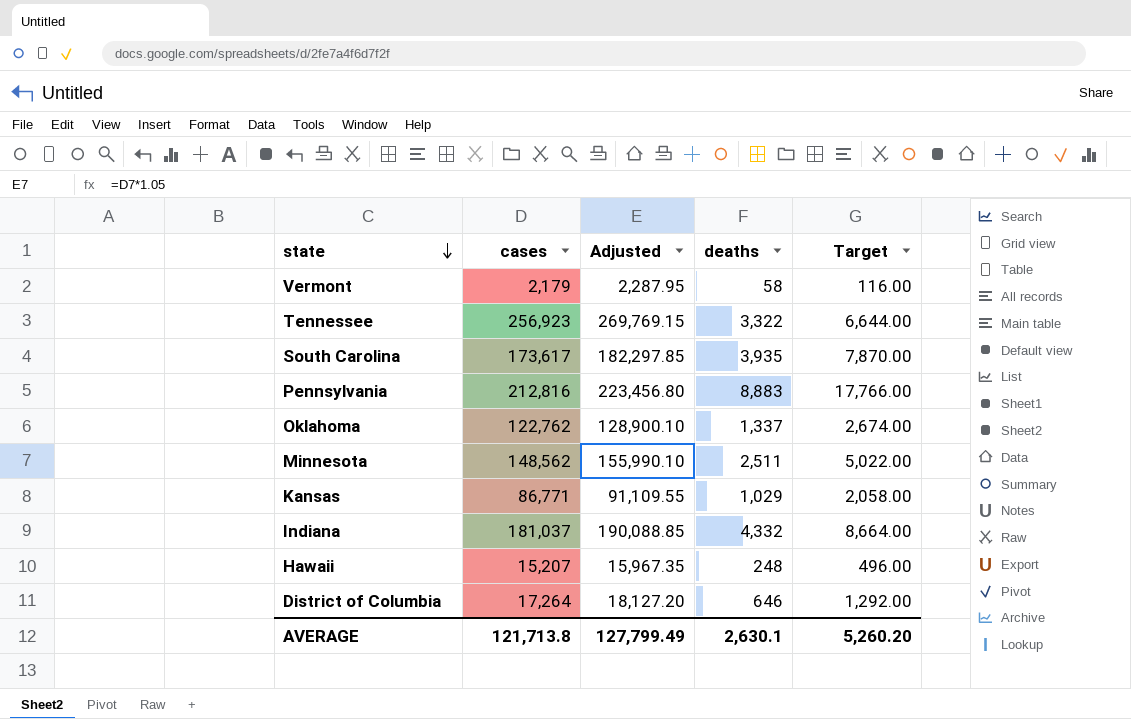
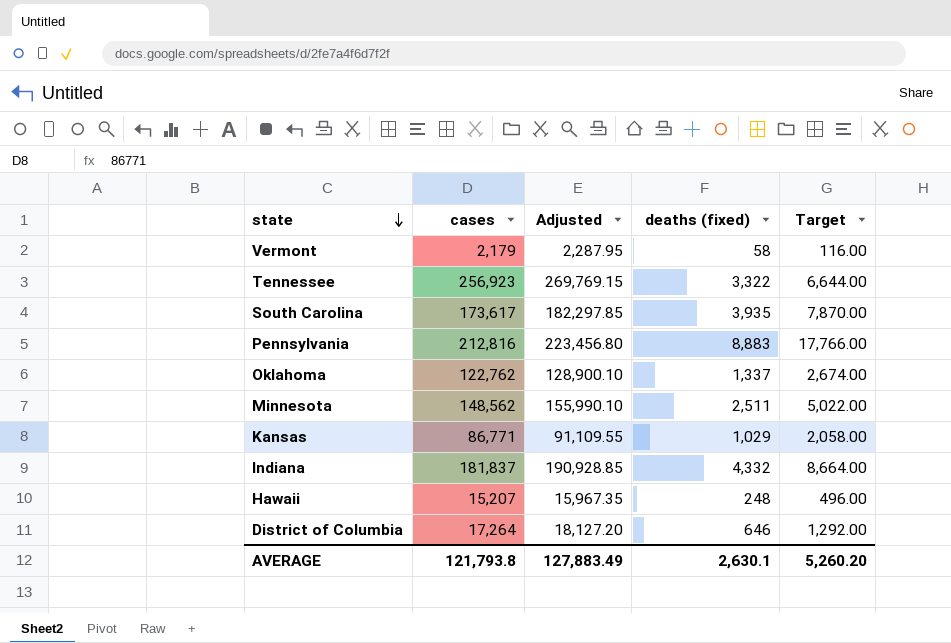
column name: deaths -> deaths (fixed)
Indiana | cases: 181,037 -> 181,837
Indiana | Adjusted: 190,088.85 -> 190,928.85
AVERAGE | cases: 121,713.8 -> 121,793.8
AVERAGE | Adjusted: 127,799.49 -> 127,883.49

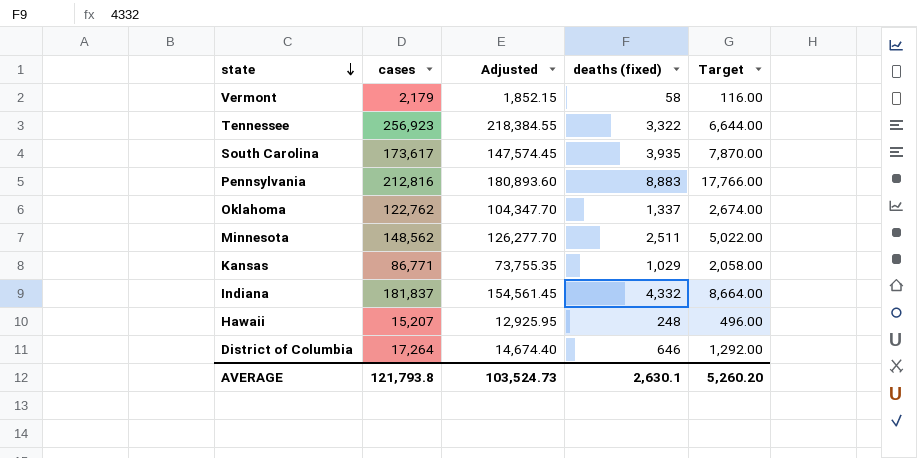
column Adjusted | formula: [cases] * 1.05 -> [cases] * 0.85
AVERAGE | Adjusted: 127,883.49 -> 103,524.73

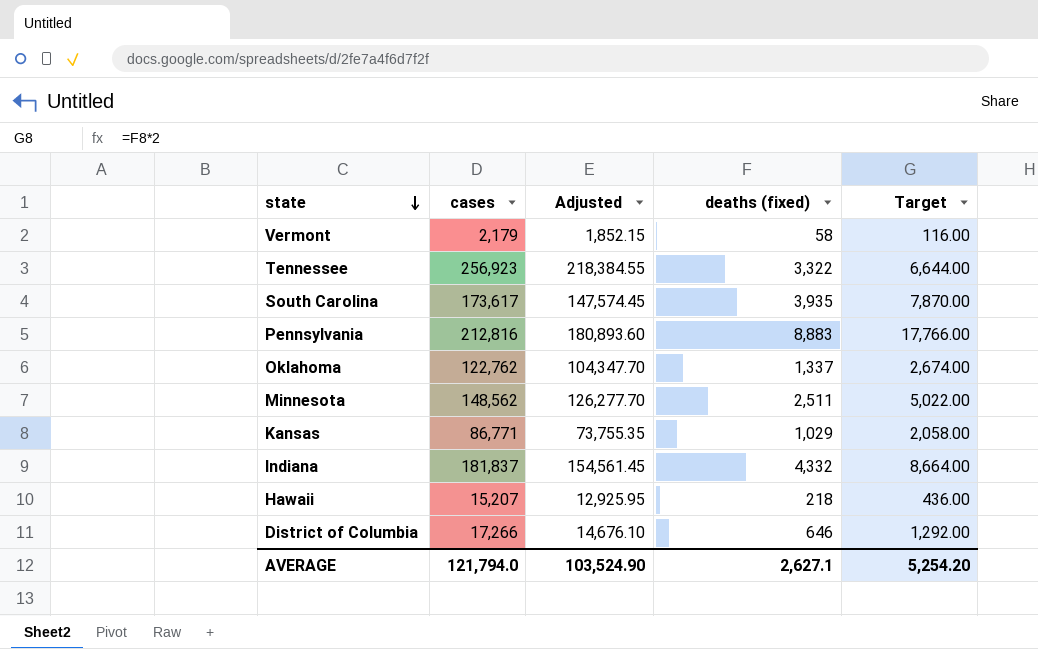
Hawaii | deaths (fixed): 248 -> 218
Hawaii | Target: 496.00 -> 436.00
District of Columbia | cases: 17,264 -> 17,266
District of Columbia | Adjusted: 14,674.40 -> 14,676.10
AVERAGE | cases: 121,793.8 -> 121,794.0
AVERAGE | Adjusted: 103,524.73 -> 103,524.90
AVERAGE | deaths (fixed): 2,630.1 -> 2,627.1
AVERAGE | Target: 5,260.20 -> 5,254.20

